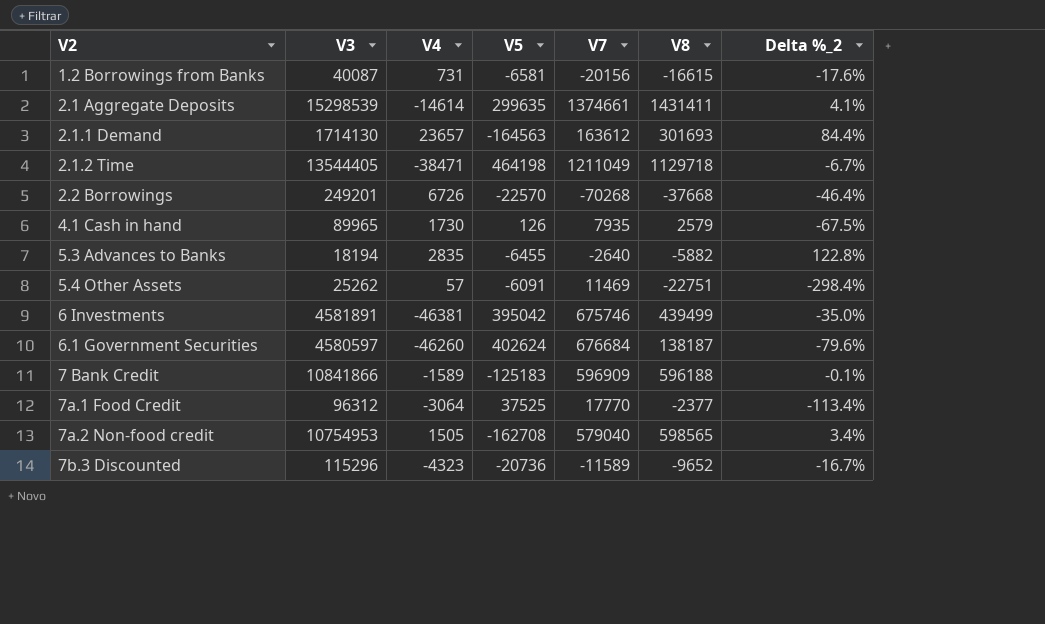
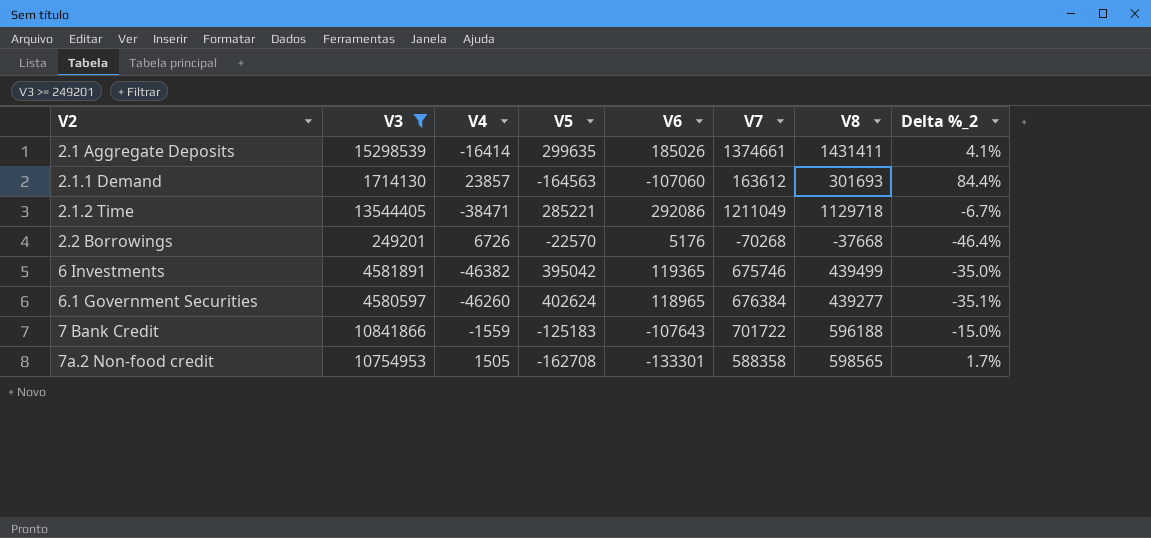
filter: none -> V3 >= 249201
column V6 | position: none -> 5
2.1 Aggregate Deposits | V4: -14614 -> -16414
2.1.1 Demand | V4: 23657 -> 23857
2.1.2 Time | V5: 464198 -> 285221
6 Investments | V4: -46381 -> -46382
6.1 Government Securities | V7: 676684 -> 676384
6.1 Government Securities | V8: 138187 -> 439277
6.1 Government Securities | Delta %_2: -79.6% -> -35.1%
7 Bank Credit | V4: -1589 -> -1559
7 Bank Credit | V7: 596909 -> 701722
7 Bank Credit | Delta %_2: -0.1% -> -15.0%
7a.2 Non-food credit | V7: 579040 -> 588358
7a.2 Non-food credit | Delta %_2: 3.4% -> 1.7%

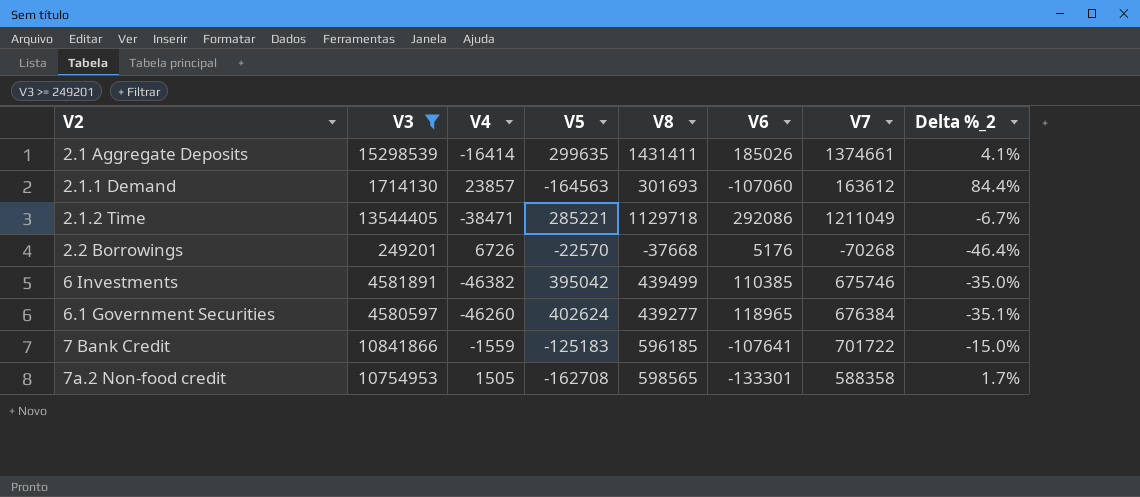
column V8 | position: 7 -> 5
6 Investments | V6: 119365 -> 110385
7 Bank Credit | V8: 596188 -> 596185
7 Bank Credit | V6: -107643 -> -107641

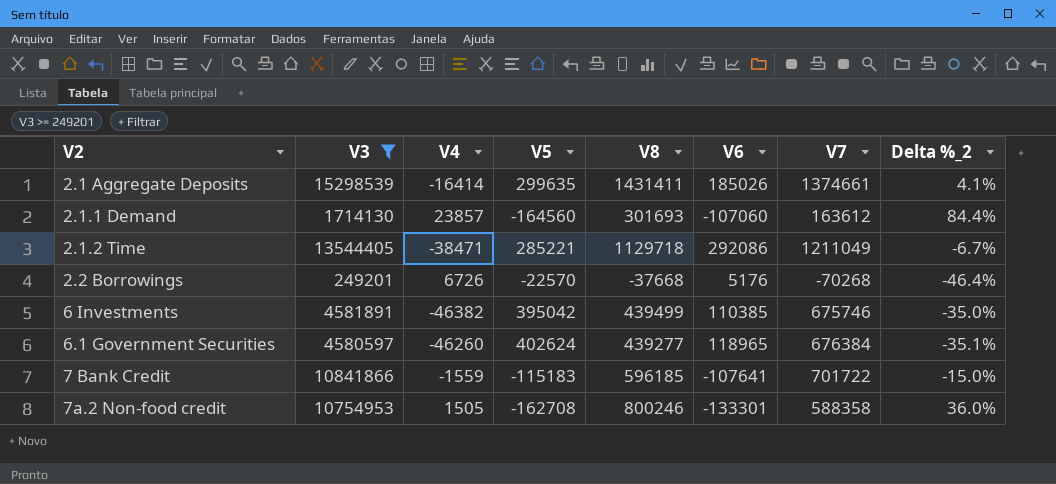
2.1.1 Demand | V5: -164563 -> -164560
7 Bank Credit | V5: -125183 -> -115183
7a.2 Non-food credit | V8: 598565 -> 800246
7a.2 Non-food credit | Delta %_2: 1.7% -> 36.0%

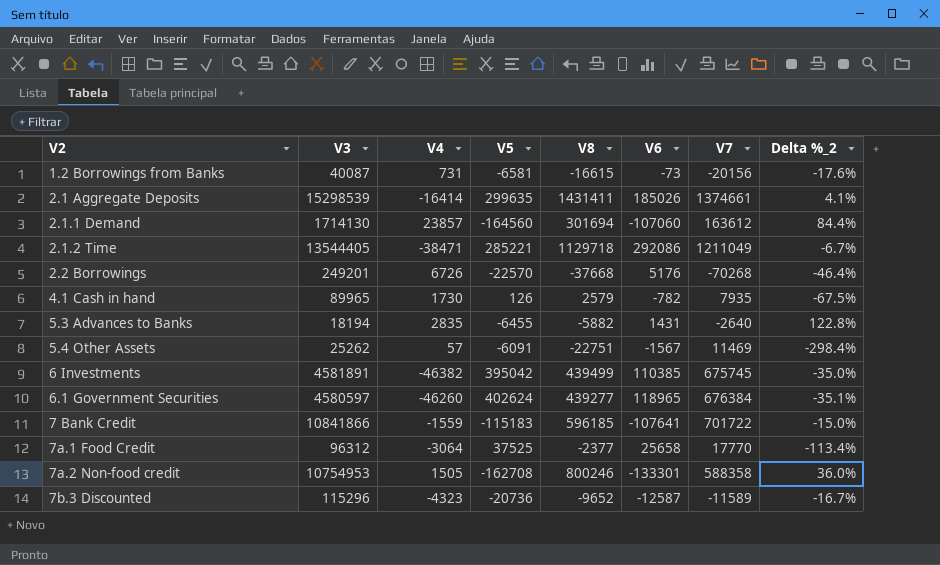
filter: V3 >= 249201 -> none
2.1.1 Demand | V8: 301693 -> 301694
6 Investments | V7: 675746 -> 675745

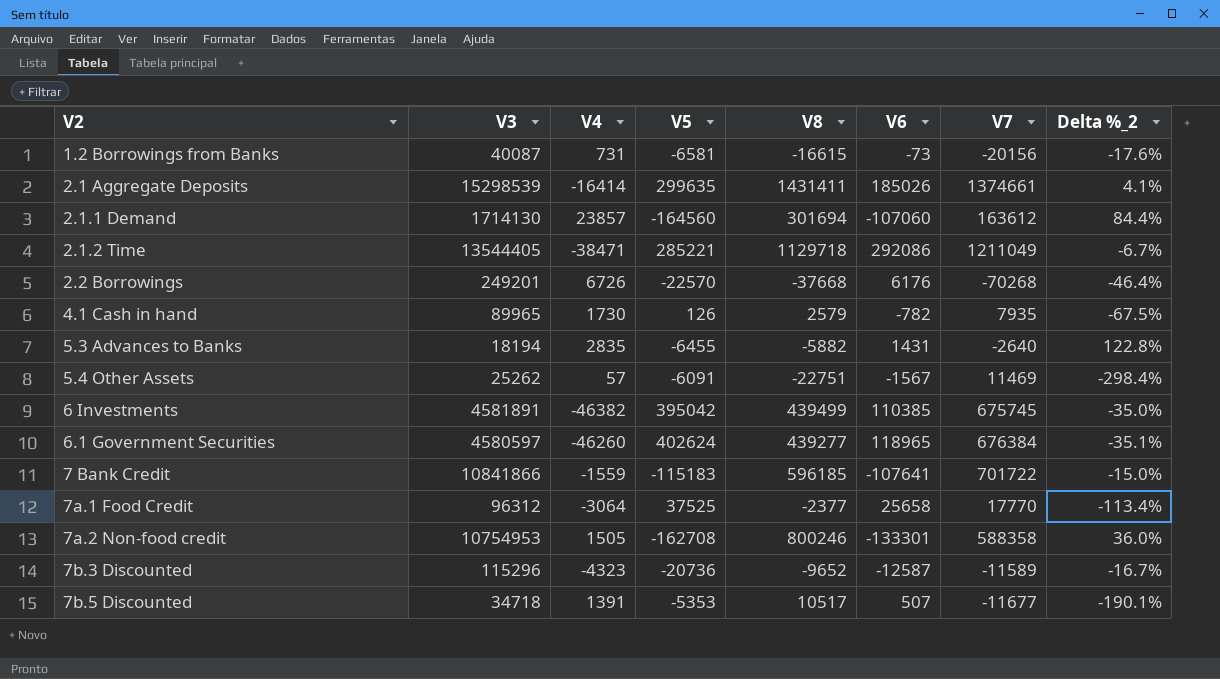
2.2 Borrowings | V6: 5176 -> 6176
row 7b.5 Discounted: none -> 34718 | 1391 | -5353 | 10517 | 507 | -11677 | -190.1%

